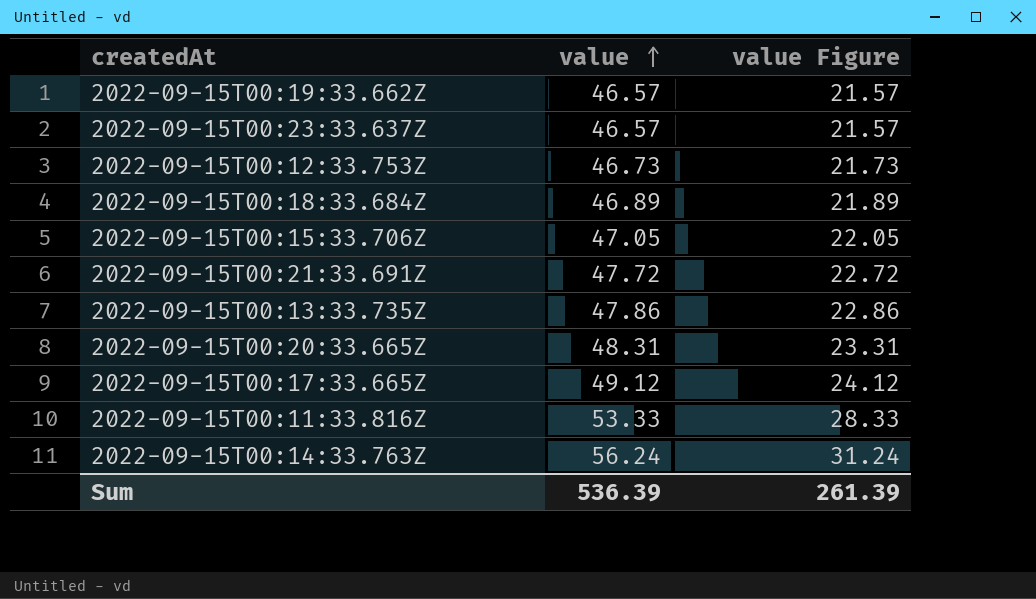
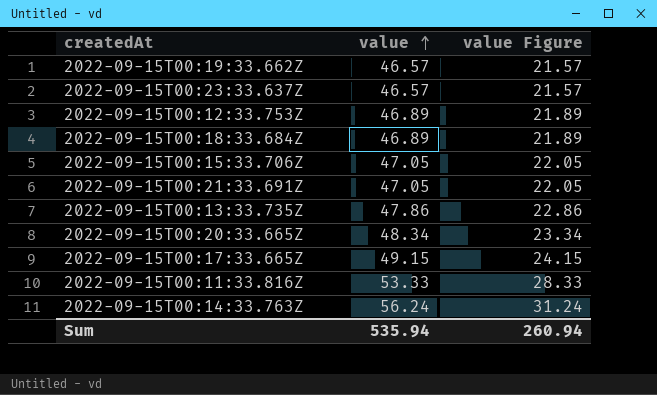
2022-09-15T00:12:33.753Z | value: 46.73 -> 46.89
2022-09-15T00:12:33.753Z | value Figure: 21.73 -> 21.89
2022-09-15T00:21:33.691Z | value: 47.72 -> 47.05
2022-09-15T00:21:33.691Z | value Figure: 22.72 -> 22.05
2022-09-15T00:20:33.665Z | value: 48.31 -> 48.34
2022-09-15T00:20:33.665Z | value Figure: 23.31 -> 23.34
2022-09-15T00:17:33.665Z | value: 49.12 -> 49.15
2022-09-15T00:17:33.665Z | value Figure: 24.12 -> 24.15
Sum | value: 536.39 -> 535.94
Sum | value Figure: 261.39 -> 260.94

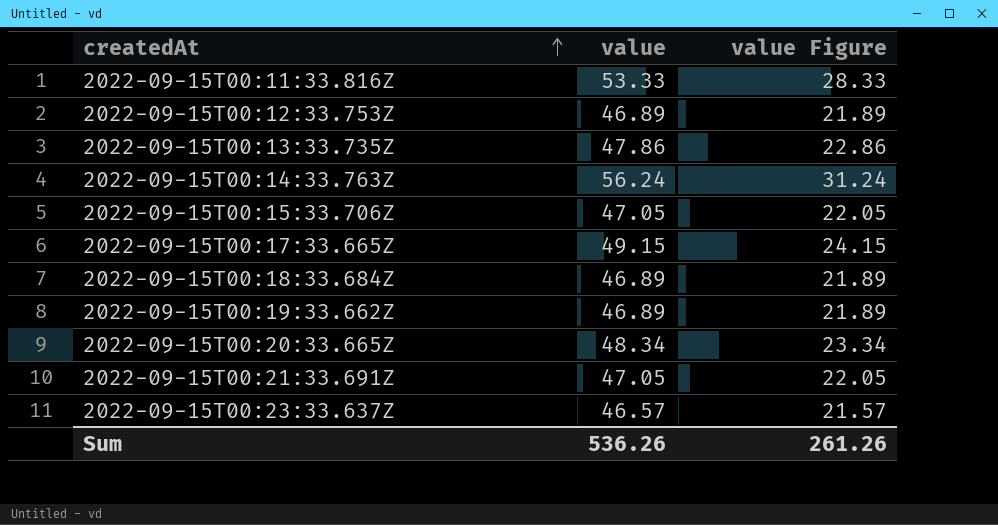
row order: value ascending -> createdAt ascending
2022-09-15T00:19:33.662Z | value: 46.57 -> 46.89
2022-09-15T00:19:33.662Z | value Figure: 21.57 -> 21.89
Sum | value: 535.94 -> 536.26
Sum | value Figure: 260.94 -> 261.26

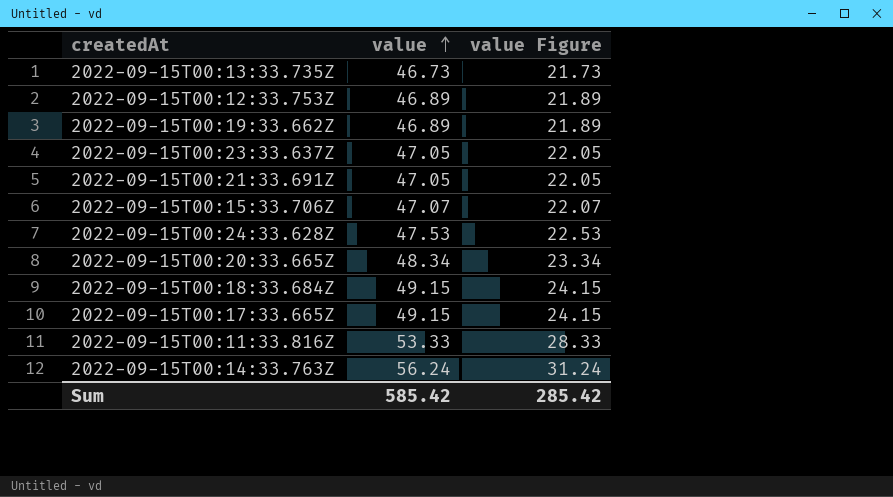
row order: createdAt ascending -> value ascending
2022-09-15T00:13:33.735Z | value: 47.86 -> 46.73
2022-09-15T00:13:33.735Z | value Figure: 22.86 -> 21.73
2022-09-15T00:23:33.637Z | value: 46.57 -> 47.05
2022-09-15T00:23:33.637Z | value Figure: 21.57 -> 22.05
2022-09-15T00:15:33.706Z | value: 47.05 -> 47.07
2022-09-15T00:15:33.706Z | value Figure: 22.05 -> 22.07
row 2022-09-15T00:24:33.628Z: none -> 47.53 | 22.53
2022-09-15T00:18:33.684Z | value: 46.89 -> 49.15
2022-09-15T00:18:33.684Z | value Figure: 21.89 -> 24.15
Sum | value: 536.26 -> 585.42
Sum | value Figure: 261.26 -> 285.42

